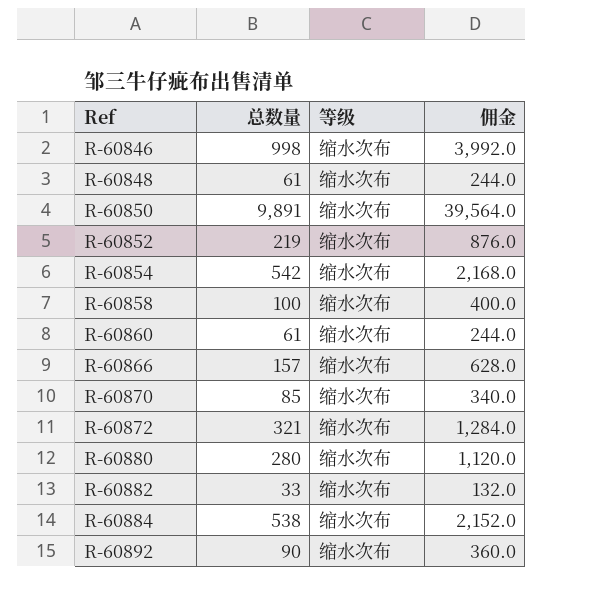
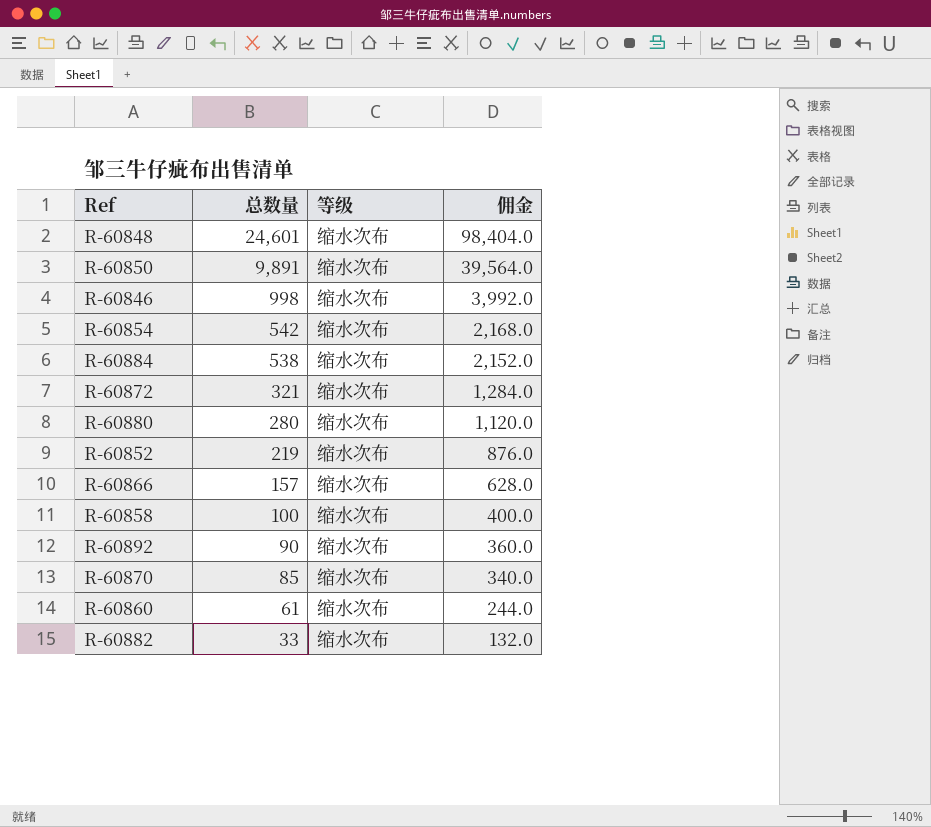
row order: Ref ascending -> 总数量 descending
R-60848 | 总数量: 61 -> 24,601
R-60848 | 佣金: 244.0 -> 98,404.0

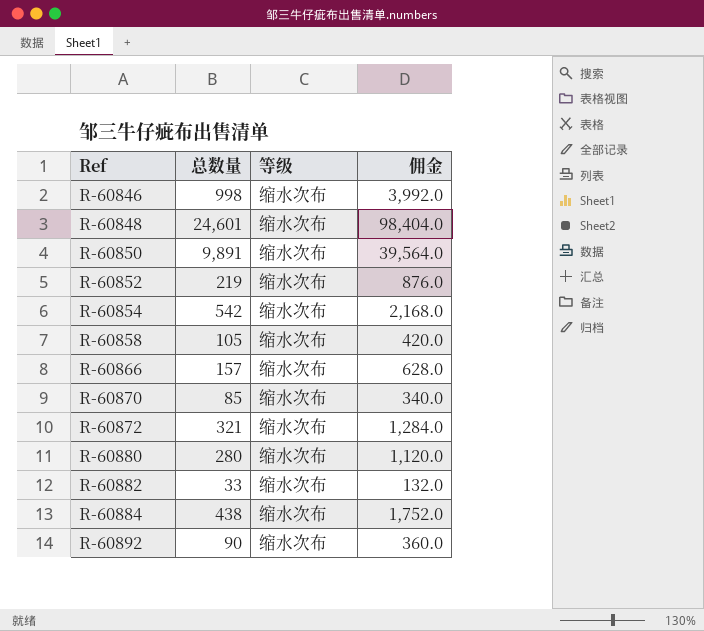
row order: 总数量 descending -> Ref ascending
row R-60860: 61 | 缩水次布 | 244.0 -> none
R-60858 | 总数量: 100 -> 105
R-60858 | 佣金: 400.0 -> 420.0
R-60884 | 总数量: 538 -> 438
R-60884 | 佣金: 2,152.0 -> 1,752.0

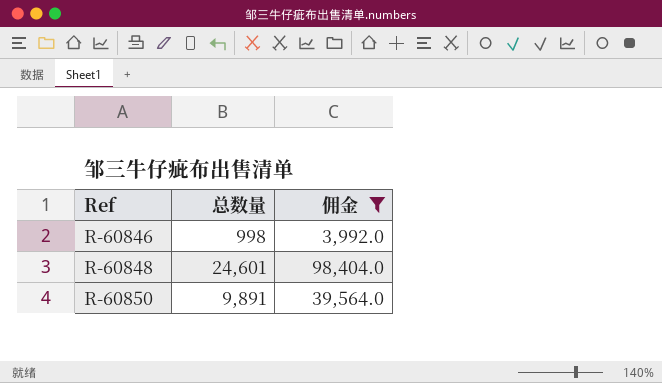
filter: none -> 佣金 >= 3,992.0
column 等级 | position: 3 -> none

